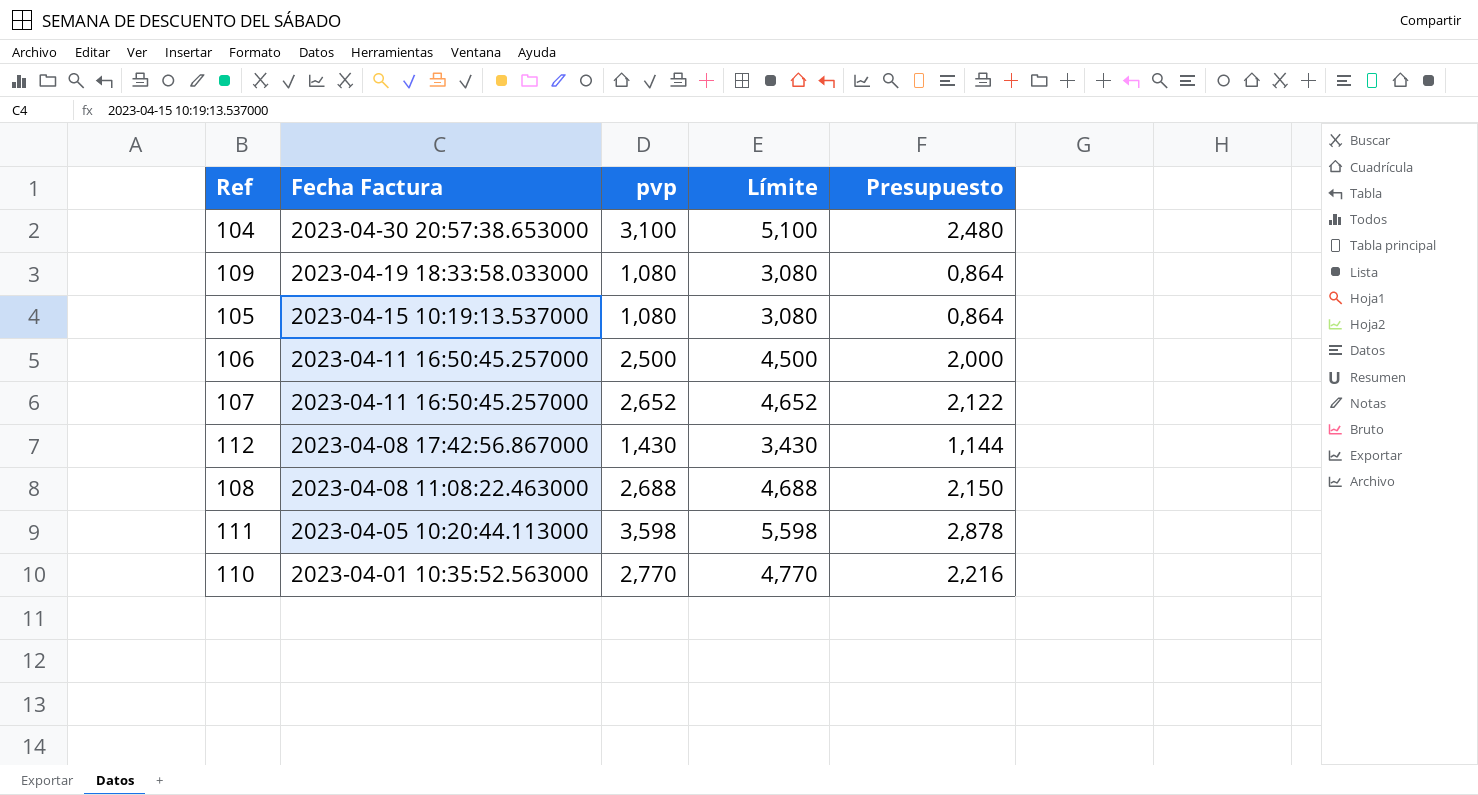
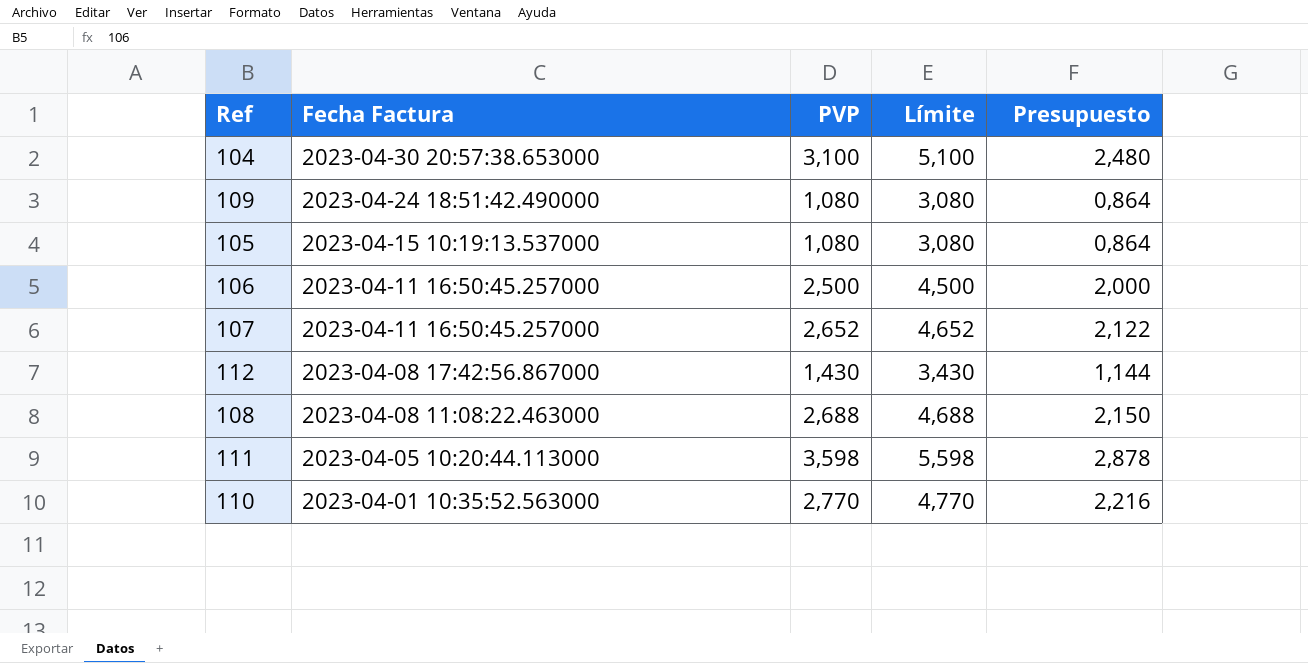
column name: pvp -> PVP
109 | Fecha Factura: 2023-04-19 18:33:58.033000 -> 2023-04-24 18:51:42.490000

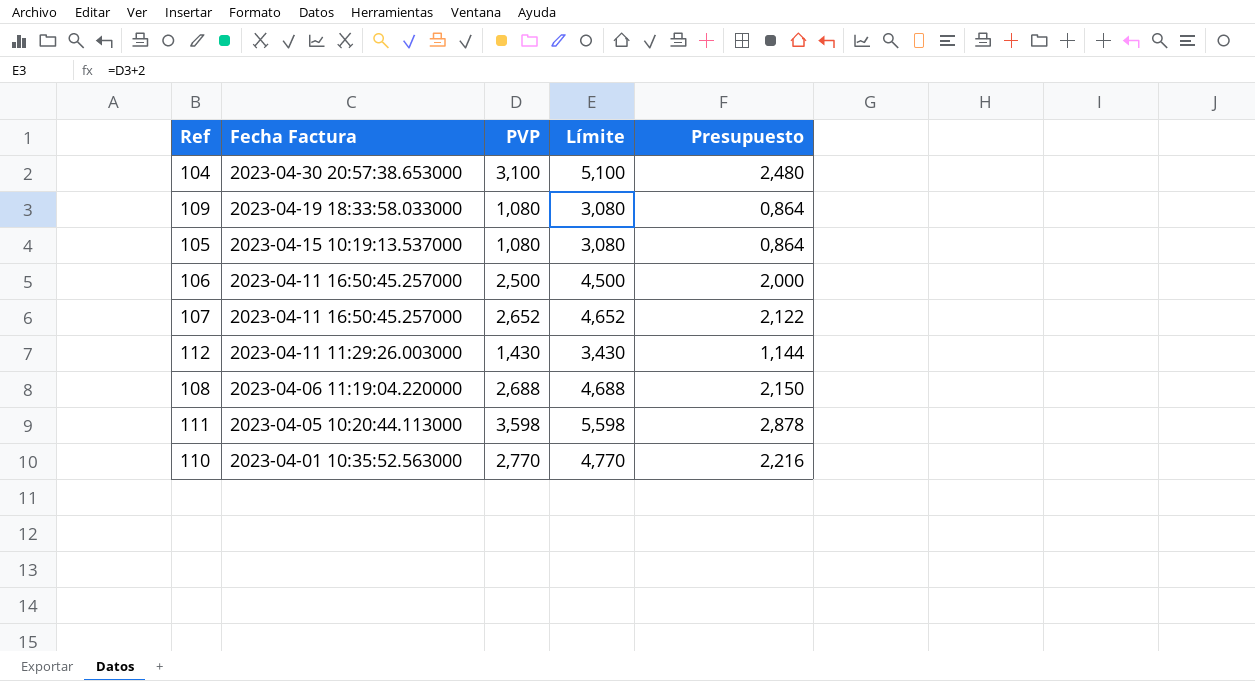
109 | Fecha Factura: 2023-04-24 18:51:42.490000 -> 2023-04-19 18:33:58.033000
112 | Fecha Factura: 2023-04-08 17:42:56.867000 -> 2023-04-11 11:29:26.003000
108 | Fecha Factura: 2023-04-08 11:08:22.463000 -> 2023-04-06 11:19:04.220000

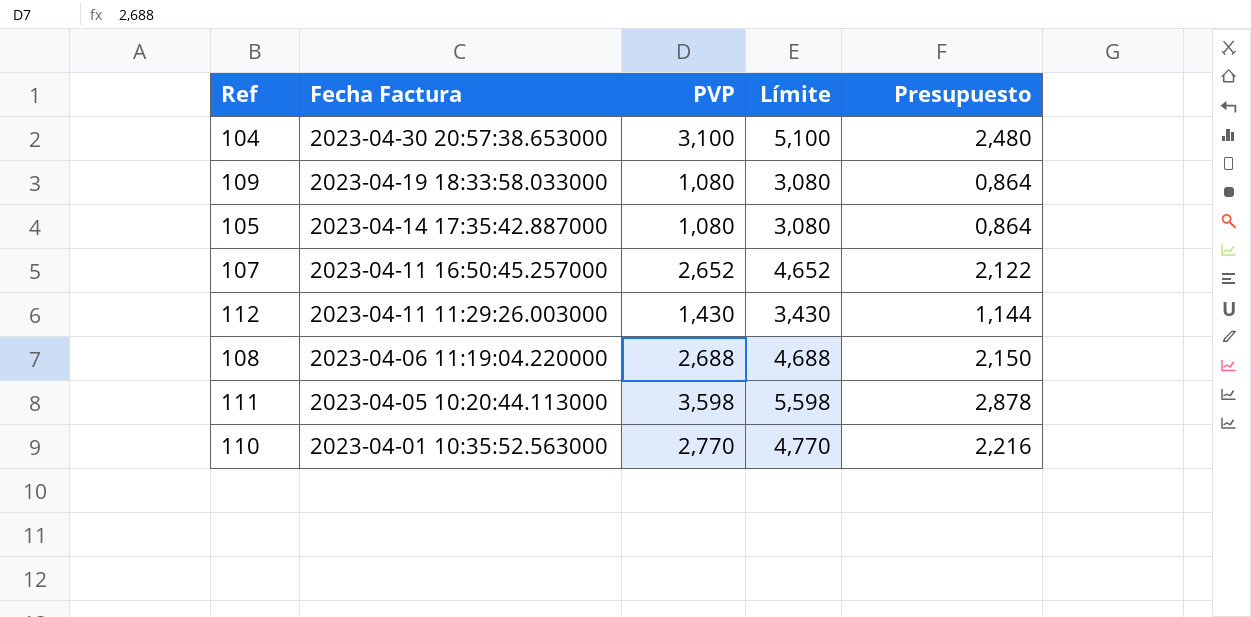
row 106: 2023-04-11 16:50:45.257000 | 2,500 | 4,500 | 2,000 -> none
105 | Fecha Factura: 2023-04-15 10:19:13.537000 -> 2023-04-14 17:35:42.887000

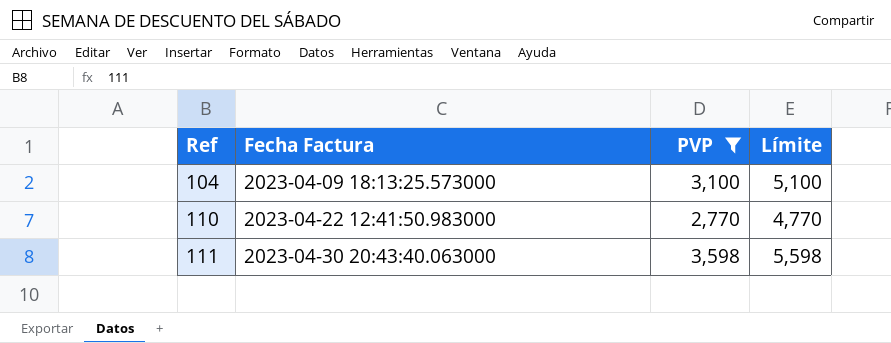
filter: none -> PVP >= 2,770
row order: Fecha Factura descending -> Ref ascending
column Presupuesto | formula: [PVP] * 0,8 -> none
104 | Fecha Factura: 2023-04-30 20:57:38.653000 -> 2023-04-09 18:13:25.573000
110 | Fecha Factura: 2023-04-01 10:35:52.563000 -> 2023-04-22 12:41:50.983000
111 | Fecha Factura: 2023-04-05 10:20:44.113000 -> 2023-04-30 20:43:40.063000

